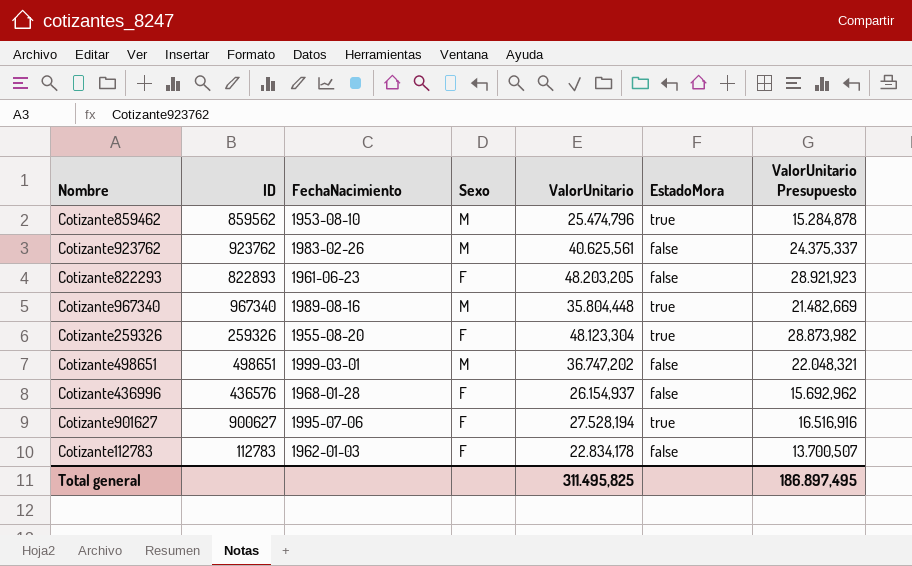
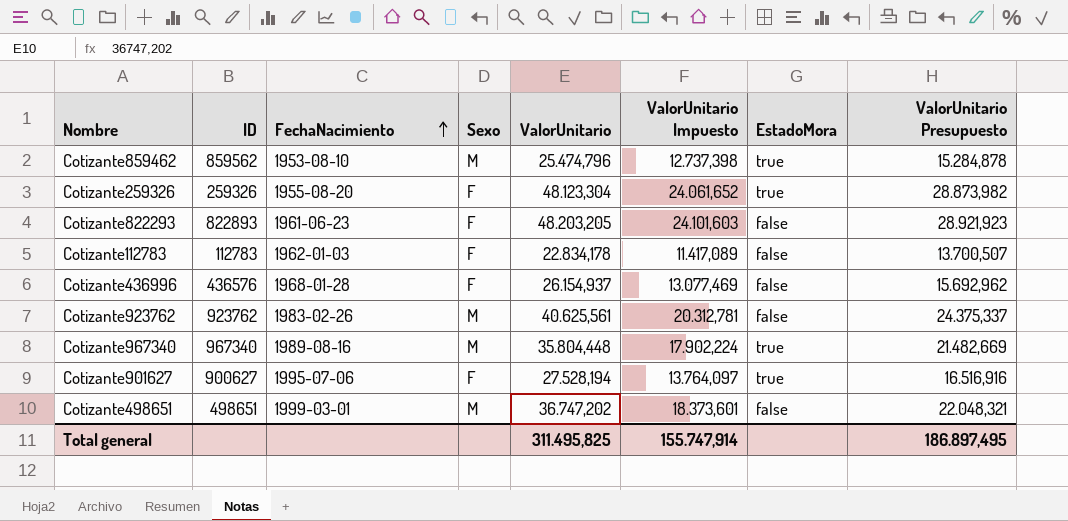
row order: none -> FechaNacimiento ascending
column ValorUnitario Impuesto | formula: none -> [ValorUnitario] * 0,5

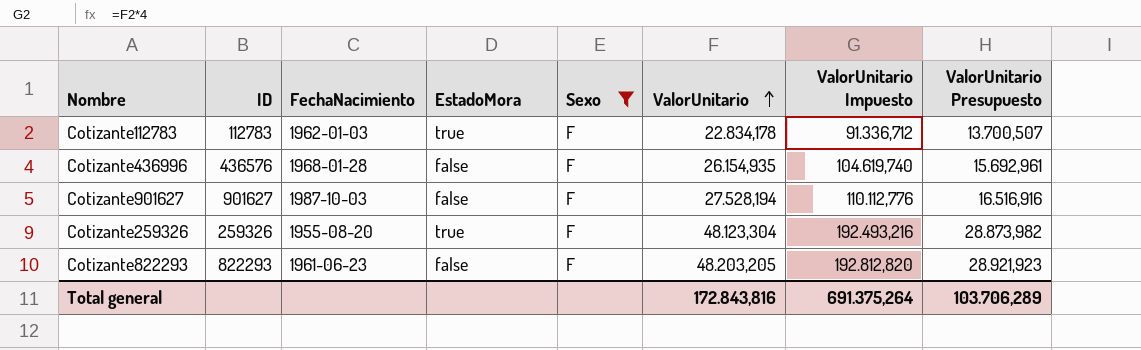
filter: none -> Sexo = F
row order: FechaNacimiento ascending -> ValorUnitario ascending
column EstadoMora | position: 7 -> 4
column ValorUnitario Impuesto | formula: [ValorUnitario] * 0,5 -> [ValorUnitario] * 4
Cotizante112783 | EstadoMora: false -> true
Cotizante436996 | ValorUnitario: 26.154,937 -> 26.154,935
Cotizante436996 | ValorUnitario Presupuesto: 15.692,962 -> 15.692,961
Cotizante901627 | ID: 900627 -> 901627
Cotizante901627 | FechaNacimiento: 1995-07-06 -> 1987-10-03
Cotizante901627 | EstadoMora: true -> false
Cotizante822293 | ID: 822893 -> 822293
Total general | ValorUnitario: 311.495,825 -> 172.843,816
Total general | ValorUnitario Impuesto: 155.747,914 -> 691.375,264
Total general | ValorUnitario Presupuesto: 186.897,495 -> 103.706,289

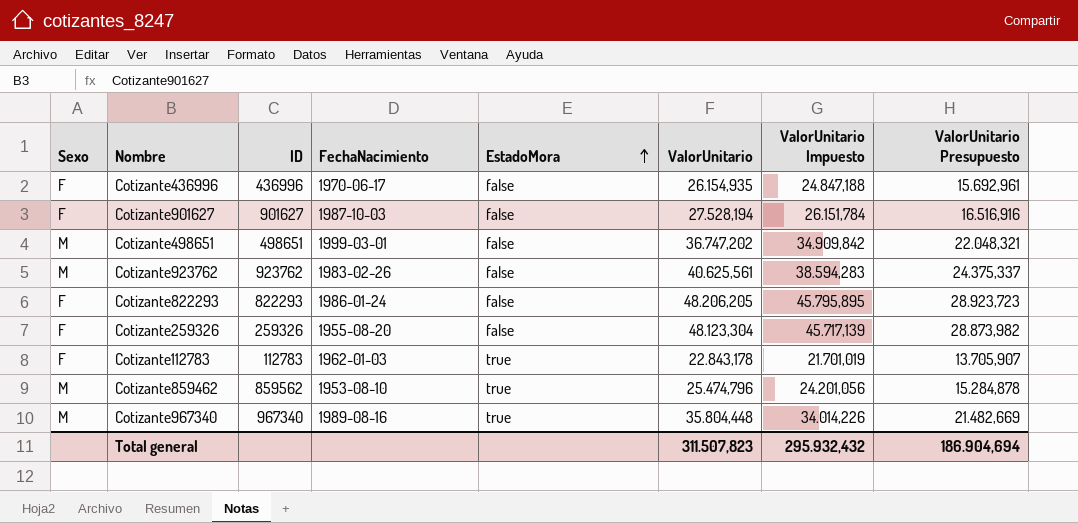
filter: Sexo = F -> none
row order: ValorUnitario ascending -> EstadoMora ascending
column Sexo | position: 5 -> 1
column ValorUnitario Impuesto | formula: [ValorUnitario] * 4 -> [ValorUnitario] * 0,95
Cotizante436996 | ID: 436576 -> 436996
Cotizante436996 | FechaNacimiento: 1968-01-28 -> 1970-06-17
Cotizante822293 | FechaNacimiento: 1961-06-23 -> 1986-01-24
Cotizante822293 | ValorUnitario: 48.203,205 -> 48.206,205
Cotizante822293 | ValorUnitario Presupuesto: 28.921,923 -> 28.923,723
Cotizante259326 | EstadoMora: true -> false
Cotizante112783 | ValorUnitario: 22.834,178 -> 22.843,178
Cotizante112783 | ValorUnitario Presupuesto: 13.700,507 -> 13.705,907
Total general | ValorUnitario: 172.843,816 -> 311.507,823
Total general | ValorUnitario Impuesto: 691.375,264 -> 295.932,432
Total general | ValorUnitario Presupuesto: 103.706,289 -> 186.904,694

